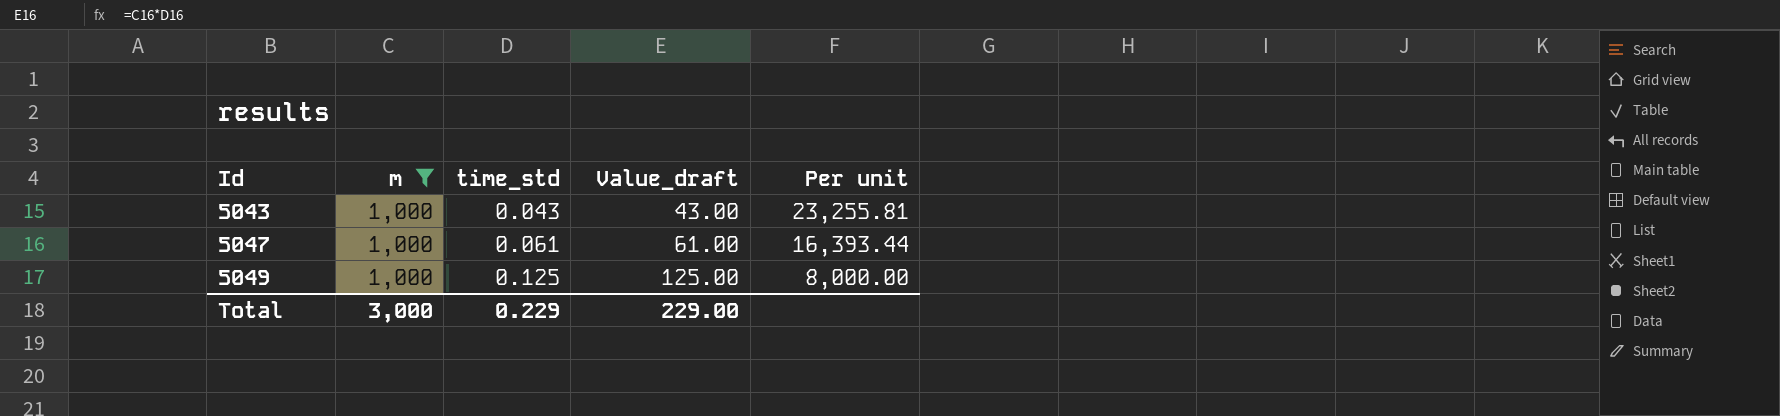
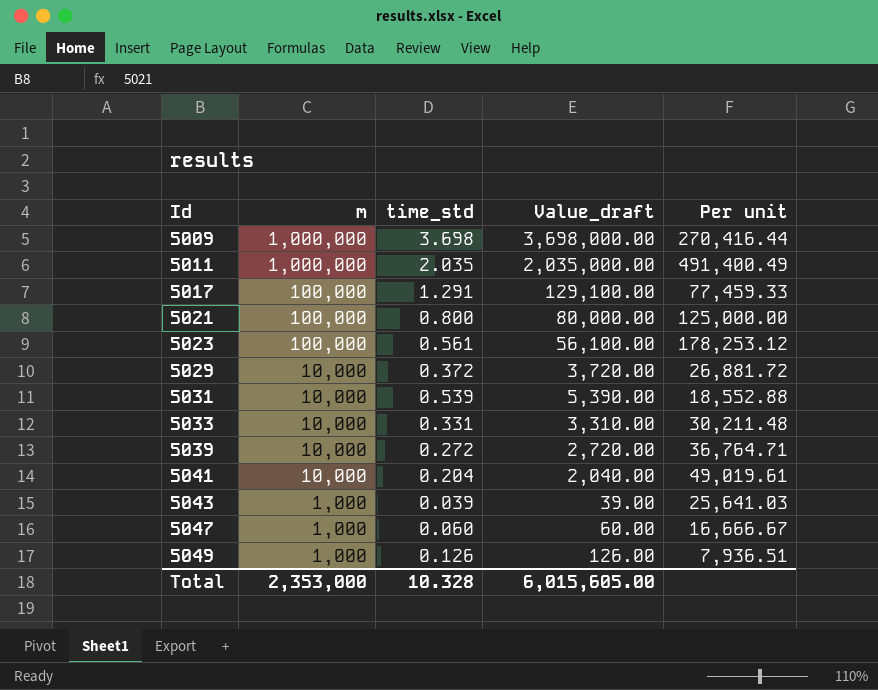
filter: m = 1,000 -> none
5043 | time_std: 0.043 -> 0.039
5043 | Value_draft: 43.00 -> 39.00
5043 | Per unit: 23,255.81 -> 25,641.03
5047 | time_std: 0.061 -> 0.060
5047 | Value_draft: 61.00 -> 60.00
5047 | Per unit: 16,393.44 -> 16,666.67
5049 | time_std: 0.125 -> 0.126
5049 | Value_draft: 125.00 -> 126.00
5049 | Per unit: 8,000.00 -> 7,936.51
Total | m: 3,000 -> 2,353,000
Total | time_std: 0.229 -> 10.328
Total | Value_draft: 229.00 -> 6,015,605.00

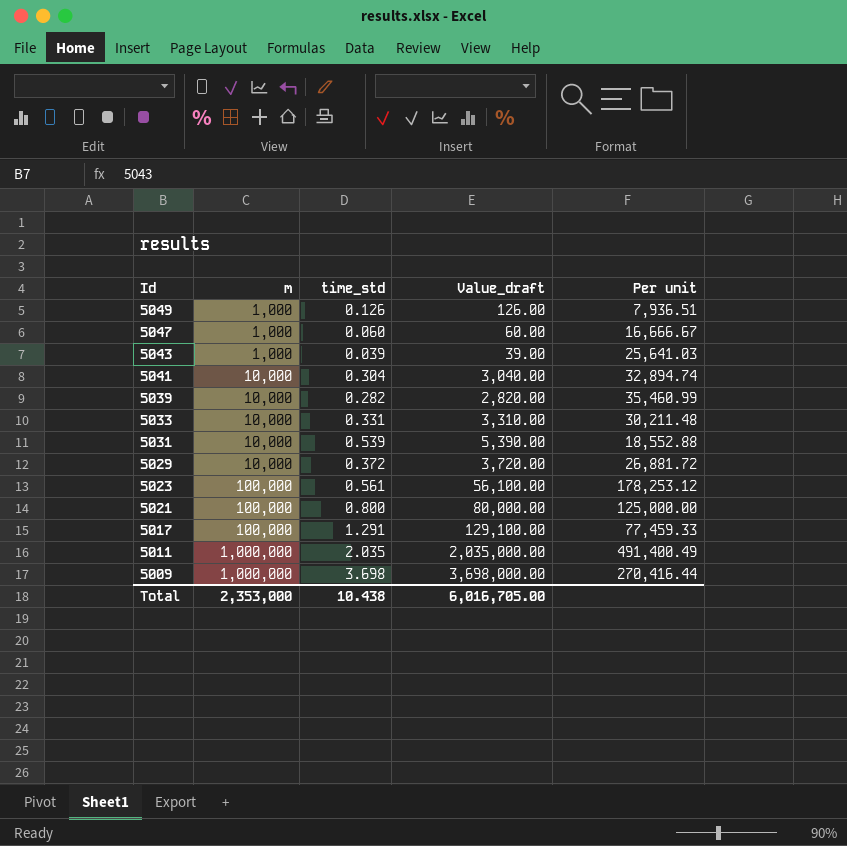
row order: Id ascending -> Id descending
5041 | time_std: 0.204 -> 0.304
5041 | Value_draft: 2,040.00 -> 3,040.00
5041 | Per unit: 49,019.61 -> 32,894.74
5039 | time_std: 0.272 -> 0.282
5039 | Value_draft: 2,720.00 -> 2,820.00
5039 | Per unit: 36,764.71 -> 35,460.99
Total | time_std: 10.328 -> 10.438
Total | Value_draft: 6,015,605.00 -> 6,016,705.00

